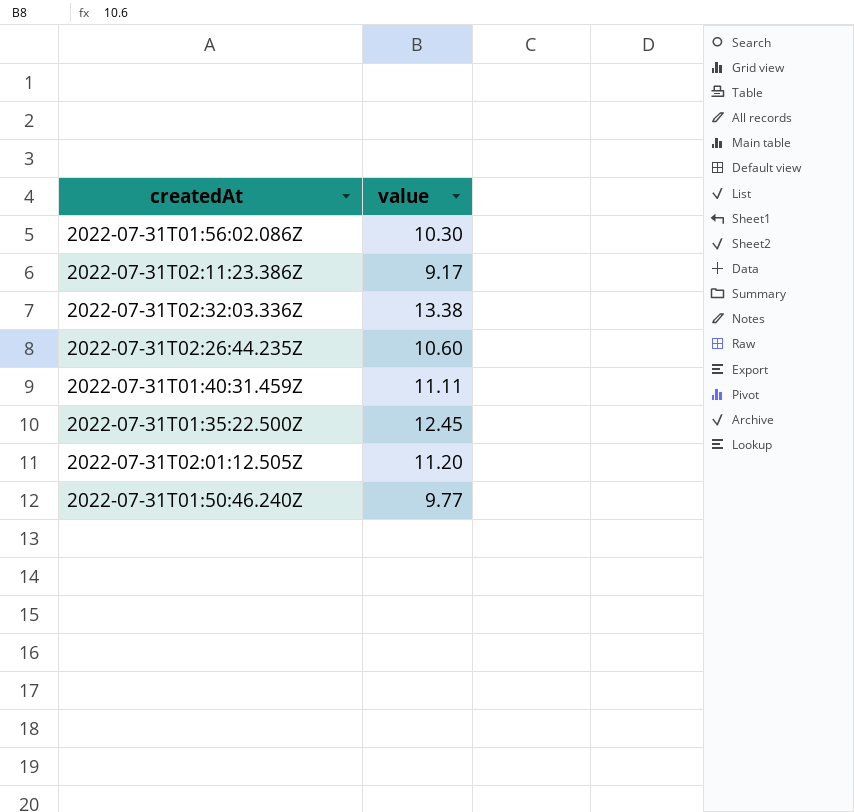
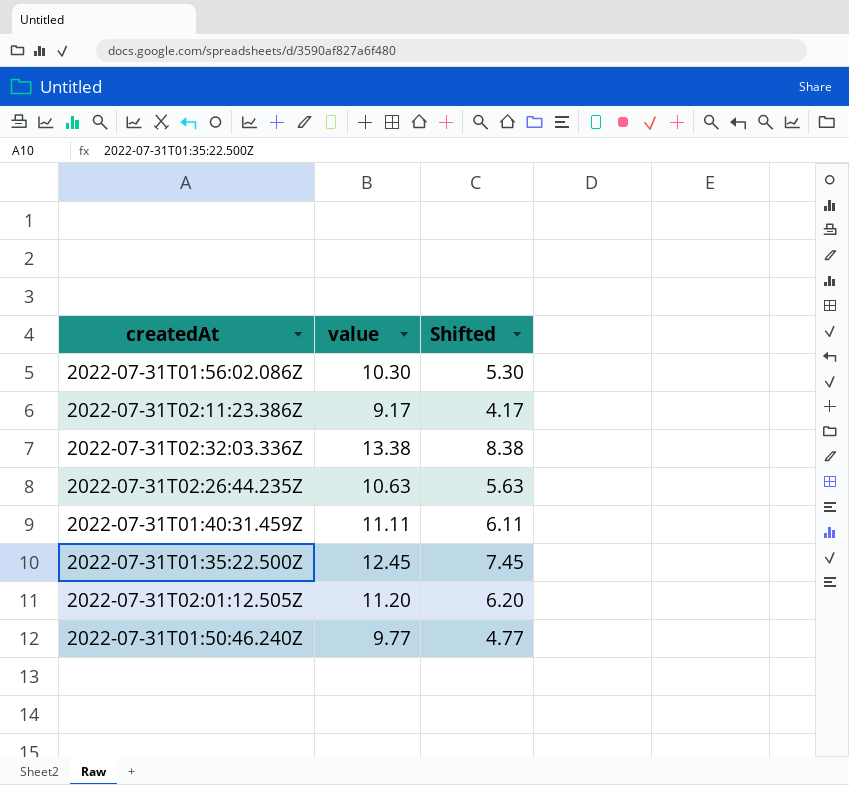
column Shifted | formula: none -> [value] - 5
2022-07-31T02:26:44.235Z | value: 10.60 -> 10.63

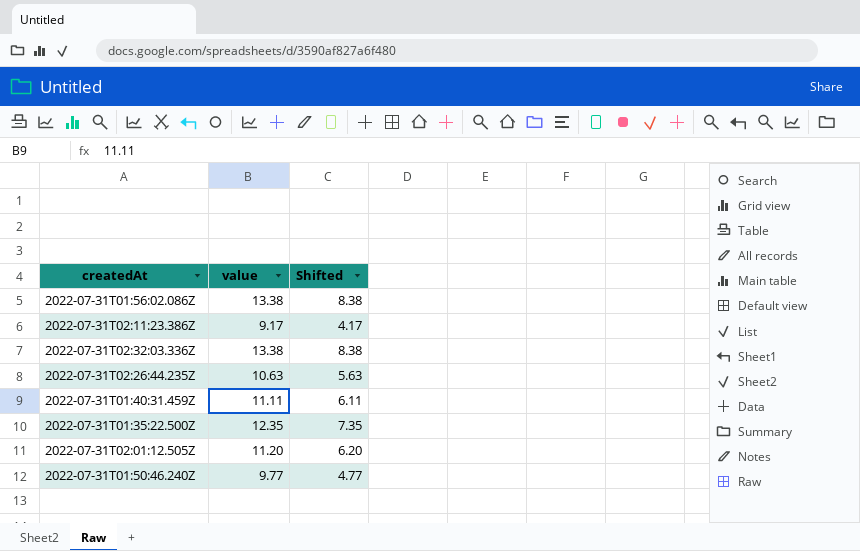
2022-07-31T01:56:02.086Z | value: 10.30 -> 13.38
2022-07-31T01:56:02.086Z | Shifted: 5.30 -> 8.38
2022-07-31T01:35:22.500Z | value: 12.45 -> 12.35
2022-07-31T01:35:22.500Z | Shifted: 7.45 -> 7.35

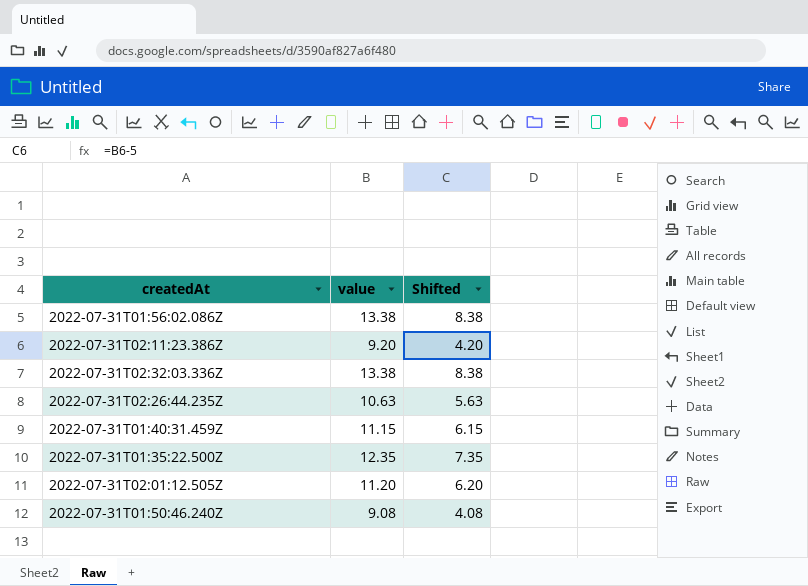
2022-07-31T02:11:23.386Z | value: 9.17 -> 9.20
2022-07-31T02:11:23.386Z | Shifted: 4.17 -> 4.20
2022-07-31T01:40:31.459Z | value: 11.11 -> 11.15
2022-07-31T01:40:31.459Z | Shifted: 6.11 -> 6.15
2022-07-31T01:50:46.240Z | value: 9.77 -> 9.08
2022-07-31T01:50:46.240Z | Shifted: 4.77 -> 4.08

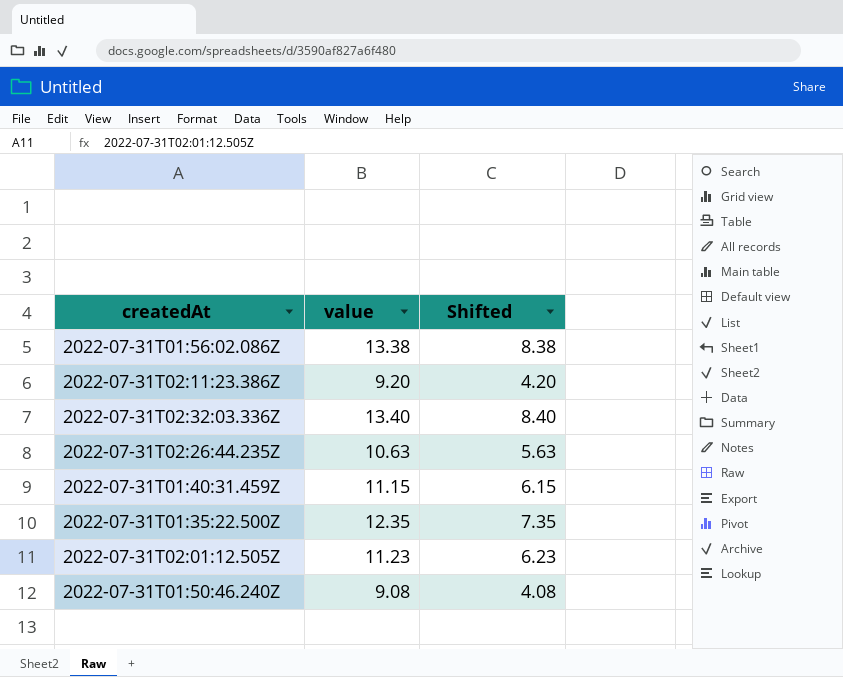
2022-07-31T02:32:03.336Z | value: 13.38 -> 13.40
2022-07-31T02:32:03.336Z | Shifted: 8.38 -> 8.40
2022-07-31T02:01:12.505Z | value: 11.20 -> 11.23
2022-07-31T02:01:12.505Z | Shifted: 6.20 -> 6.23

